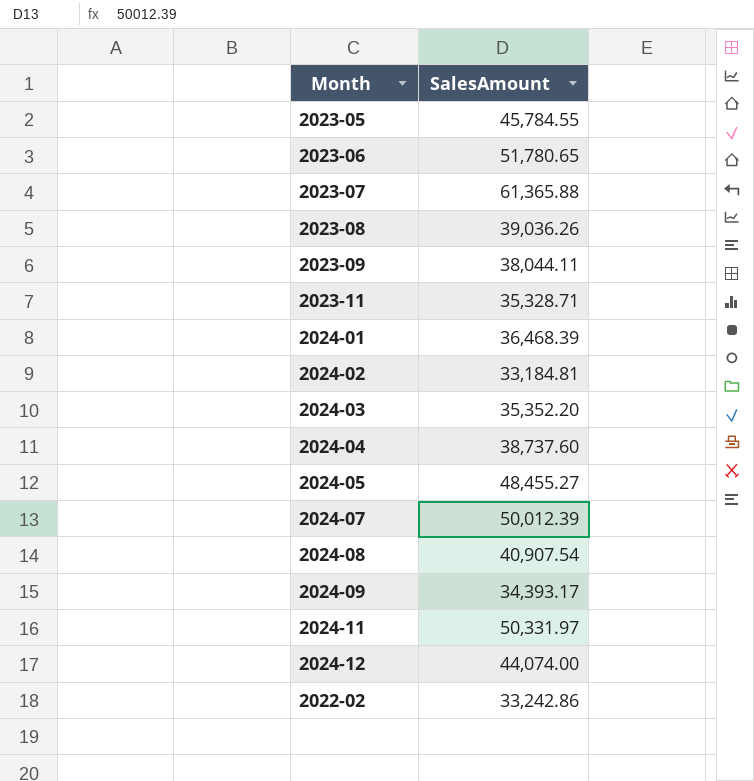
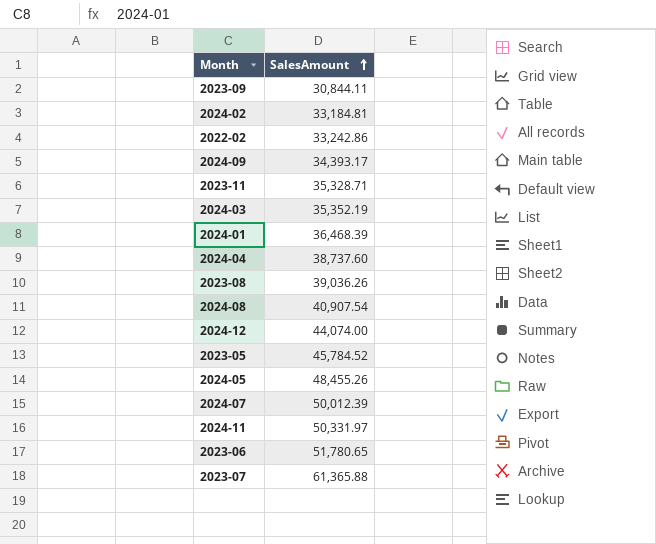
row order: none -> SalesAmount ascending
2023-09 | SalesAmount: 38,044.11 -> 30,844.11
2024-03 | SalesAmount: 35,352.20 -> 35,352.19
2023-05 | SalesAmount: 45,784.55 -> 45,784.52
2024-05 | SalesAmount: 48,455.27 -> 48,455.26

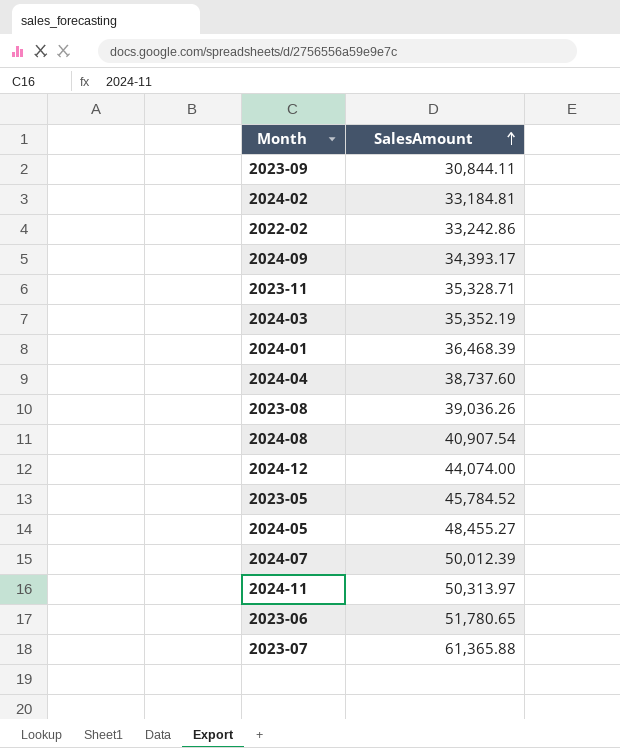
2024-05 | SalesAmount: 48,455.26 -> 48,455.27
2024-11 | SalesAmount: 50,331.97 -> 50,313.97

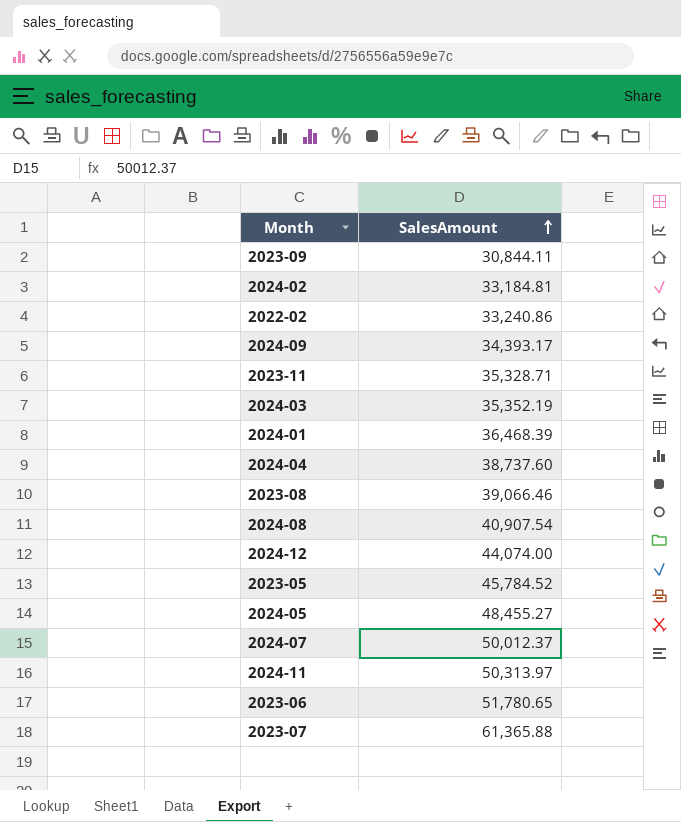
2022-02 | SalesAmount: 33,242.86 -> 33,240.86
2023-08 | SalesAmount: 39,036.26 -> 39,066.46
2024-07 | SalesAmount: 50,012.39 -> 50,012.37

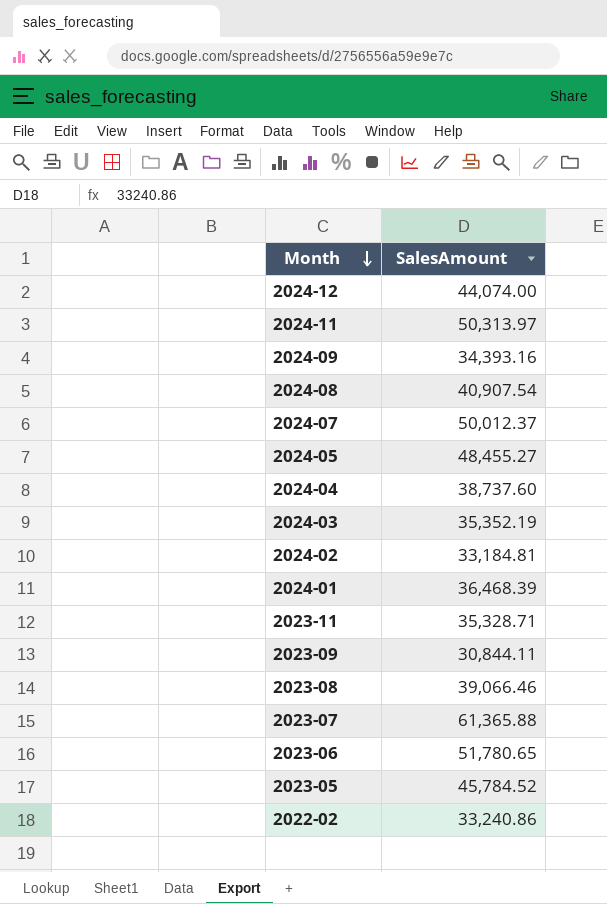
row order: SalesAmount ascending -> Month descending
2024-09 | SalesAmount: 34,393.17 -> 34,393.16

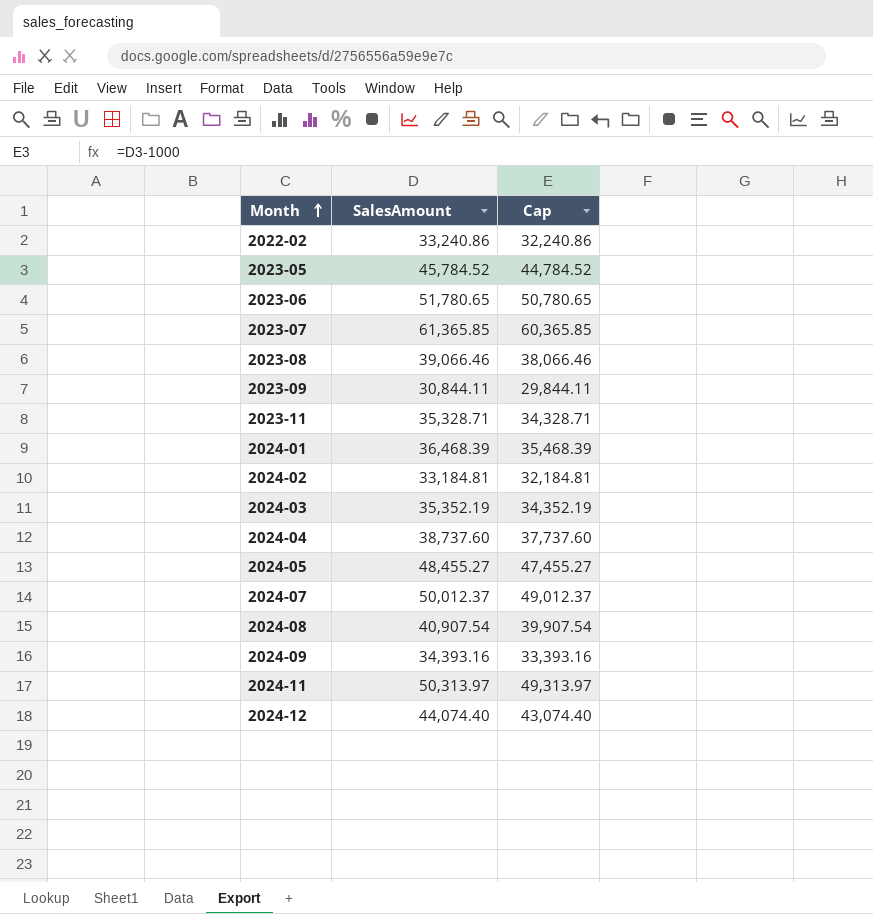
row order: Month descending -> Month ascending
column Cap | formula: none -> [SalesAmount] - 1000
2023-07 | SalesAmount: 61,365.88 -> 61,365.85
2024-12 | SalesAmount: 44,074.00 -> 44,074.40

